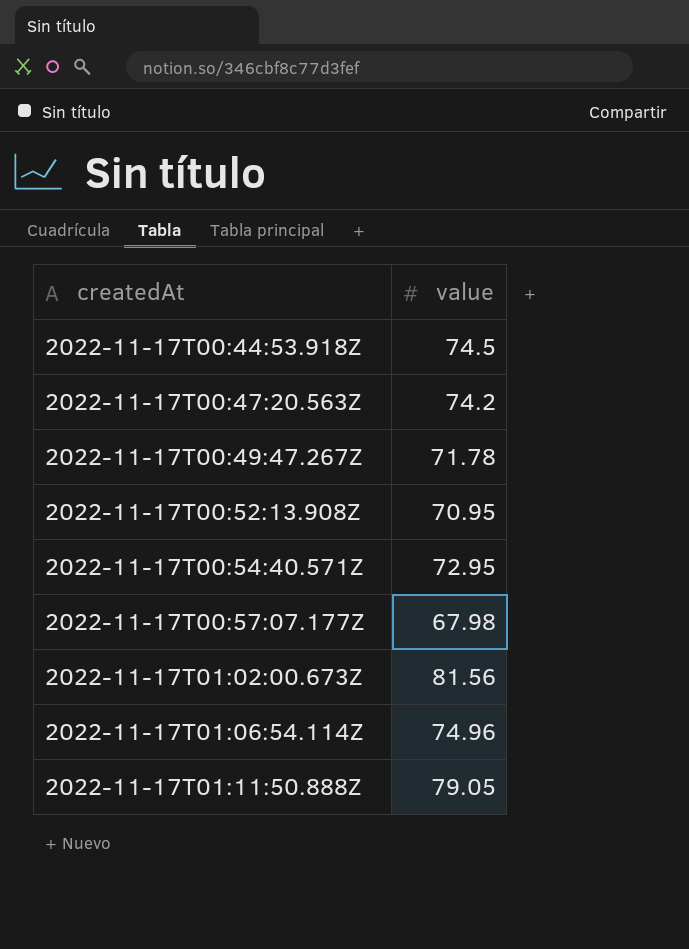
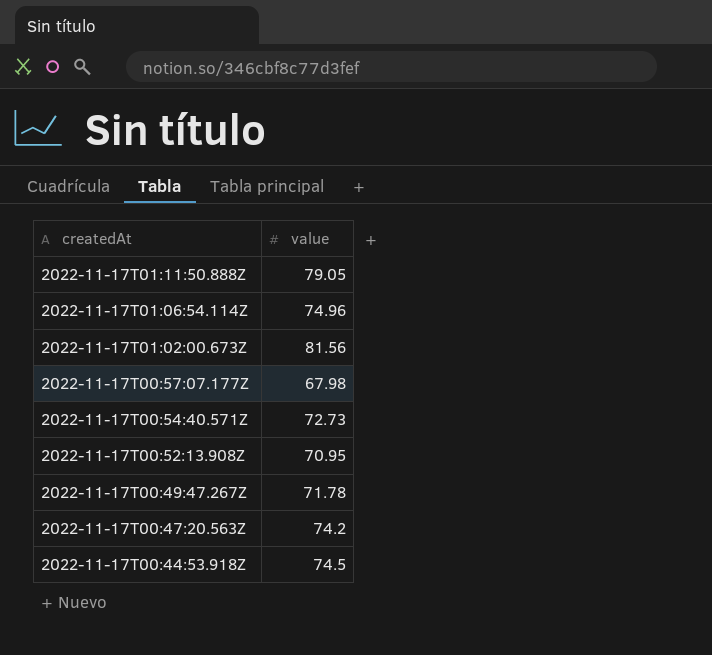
row order: createdAt ascending -> createdAt descending
2022-11-17T00:54:40.571Z | value: 72.95 -> 72.73

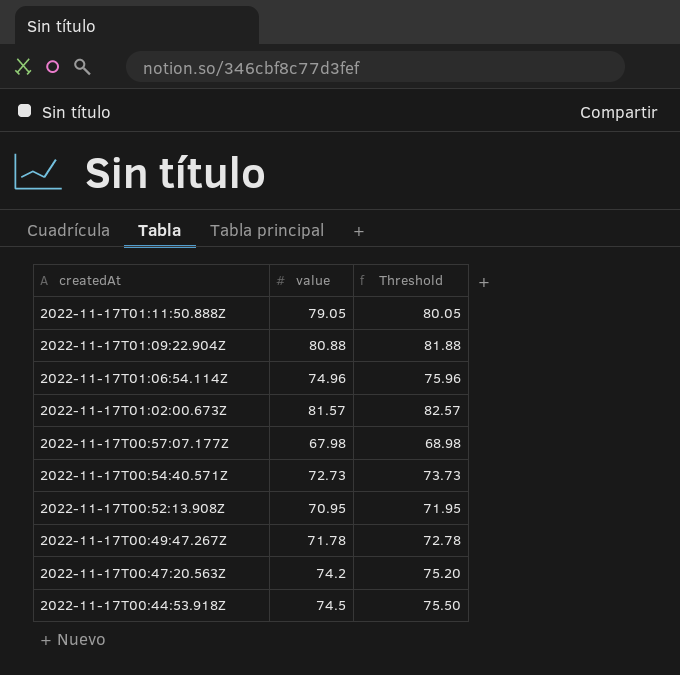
column Threshold | formula: none -> [value] + 1
row 2022-11-17T01:09:22.904Z: none -> 80.88 | 81.88
2022-11-17T01:02:00.673Z | value: 81.56 -> 81.57

